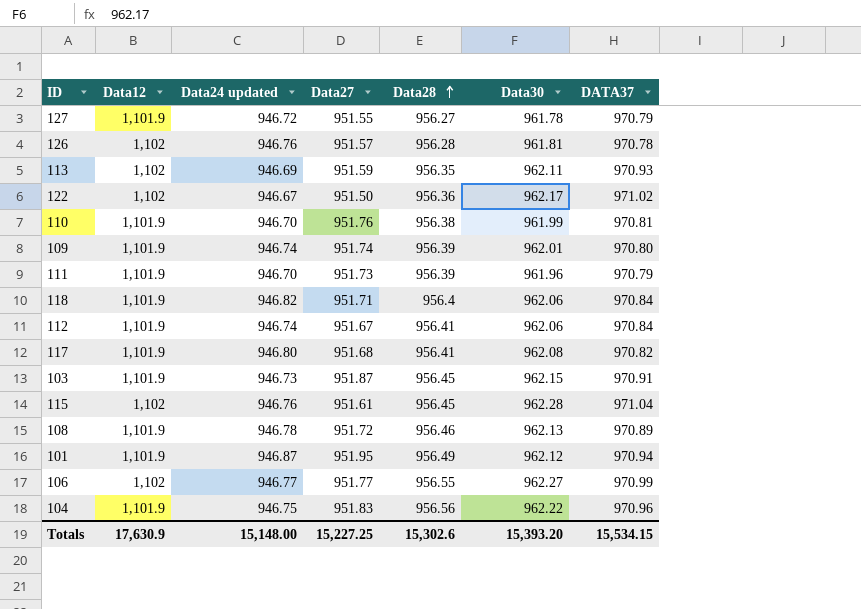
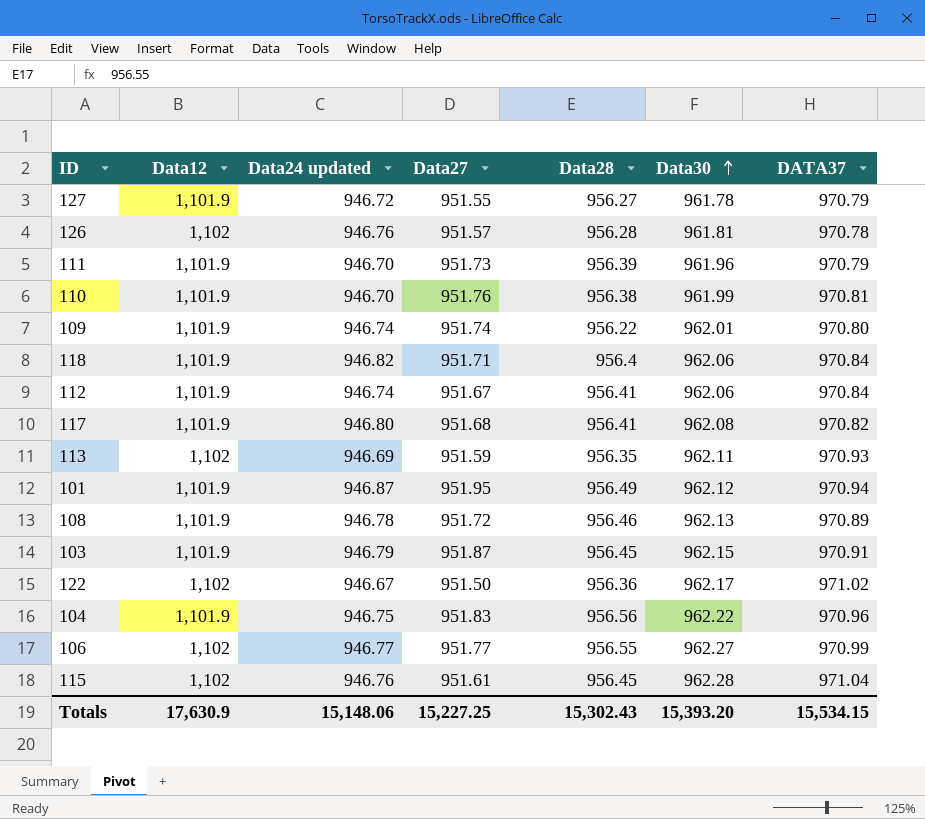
row order: Data28 ascending -> Data30 ascending
109 | Data28: 956.39 -> 956.22
103 | Data24 updated: 946.73 -> 946.79
Totals | Data24 updated: 15,148.00 -> 15,148.06
Totals | Data28: 15,302.6 -> 15,302.43

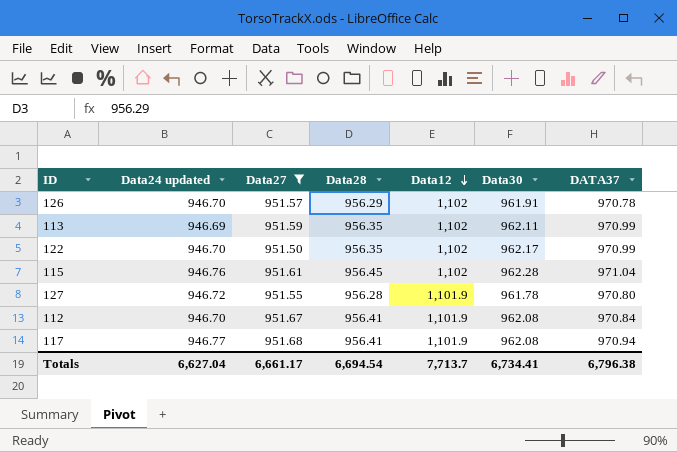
filter: none -> Data27 <= 951.68
row order: Data30 ascending -> Data12 descending
column Data12 | position: 2 -> 5
126 | Data24 updated: 946.76 -> 946.70
126 | Data28: 956.28 -> 956.29
126 | Data30: 961.81 -> 961.91
113 | DATA37: 970.93 -> 970.99
122 | Data24 updated: 946.67 -> 946.70
122 | Data28: 956.36 -> 956.35
122 | DATA37: 971.02 -> 970.99
127 | Data28: 956.27 -> 956.28
127 | DATA37: 970.79 -> 970.80
112 | Data24 updated: 946.74 -> 946.70
112 | Data30: 962.06 -> 962.08
117 | Data24 updated: 946.80 -> 946.77
117 | DATA37: 970.82 -> 970.94
Totals | Data24 updated: 15,148.06 -> 6,627.04
Totals | Data27: 15,227.25 -> 6,661.17
Totals | Data28: 15,302.43 -> 6,694.54
Totals | Data12: 17,630.9 -> 7,713.7
Totals | Data30: 15,393.20 -> 6,734.41
Totals | DATA37: 15,534.15 -> 6,796.38

